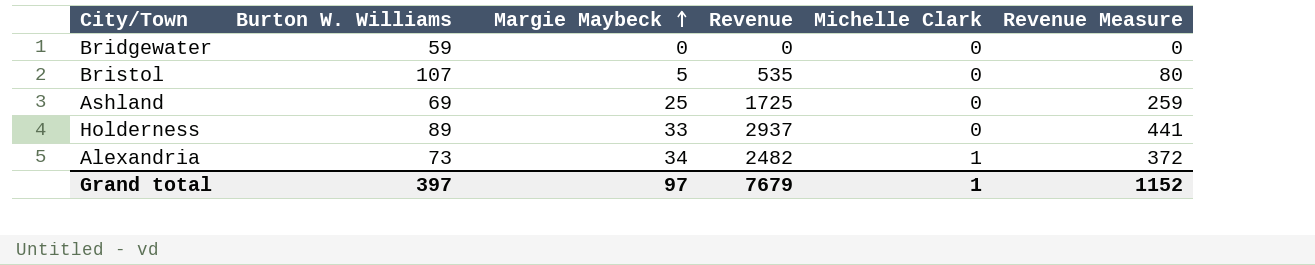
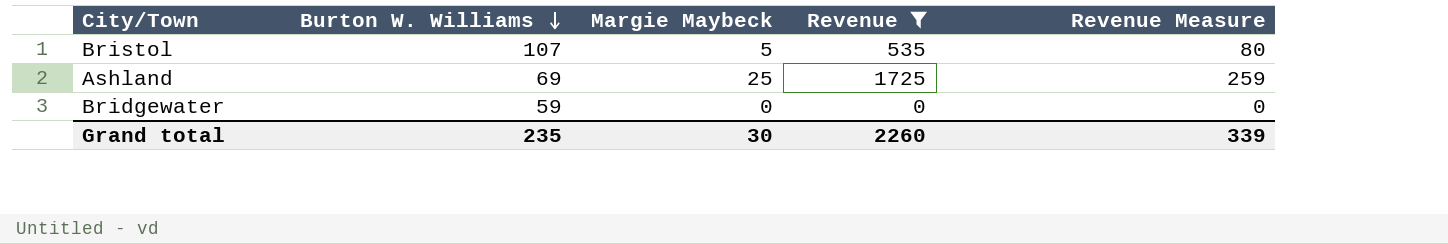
filter: none -> Revenue <= 1725
row order: Margie Maybeck ascending -> Burton W. Williams descending
column Michelle Clark | position: 5 -> none
Grand total | Burton W. Williams: 397 -> 235
Grand total | Margie Maybeck: 97 -> 30
Grand total | Revenue: 7679 -> 2260
Grand total | Revenue Measure: 1152 -> 339

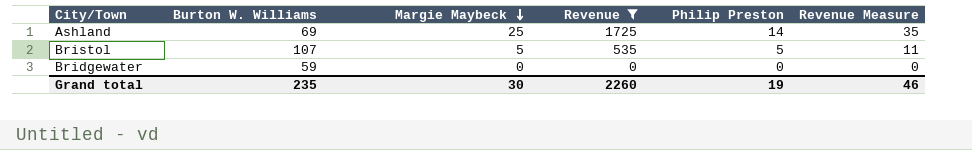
row order: Burton W. Williams descending -> Margie Maybeck descending
column Philip Preston | position: none -> 5
column Revenue Measure | formula: [Revenue] * 0.15 -> [Revenue] * 0.02
Grand total | Revenue Measure: 339 -> 46

